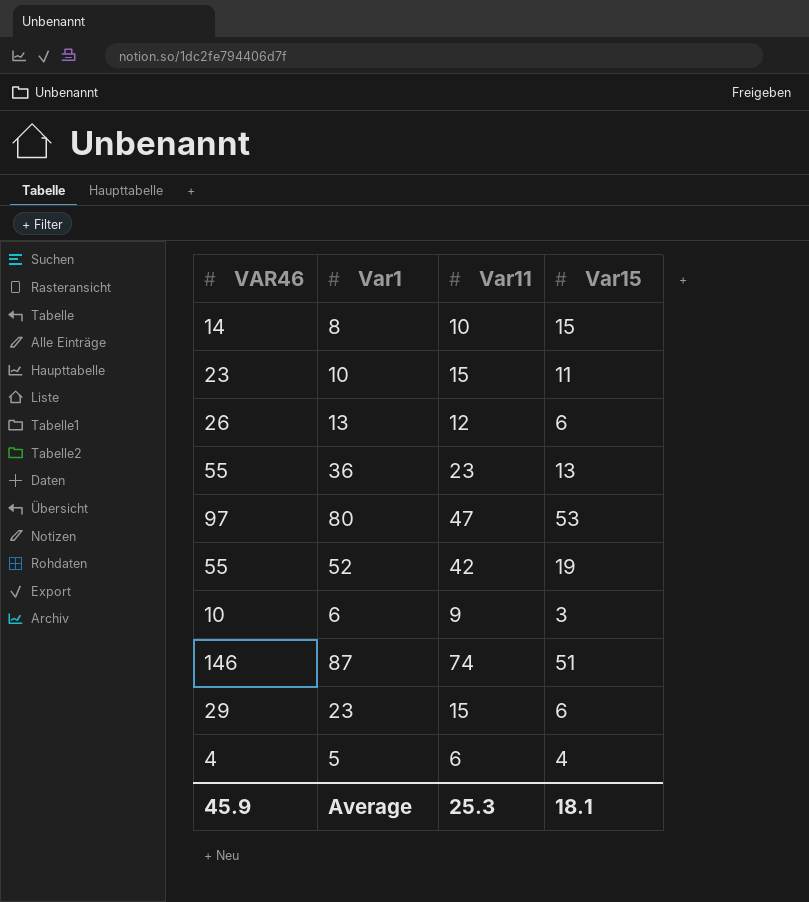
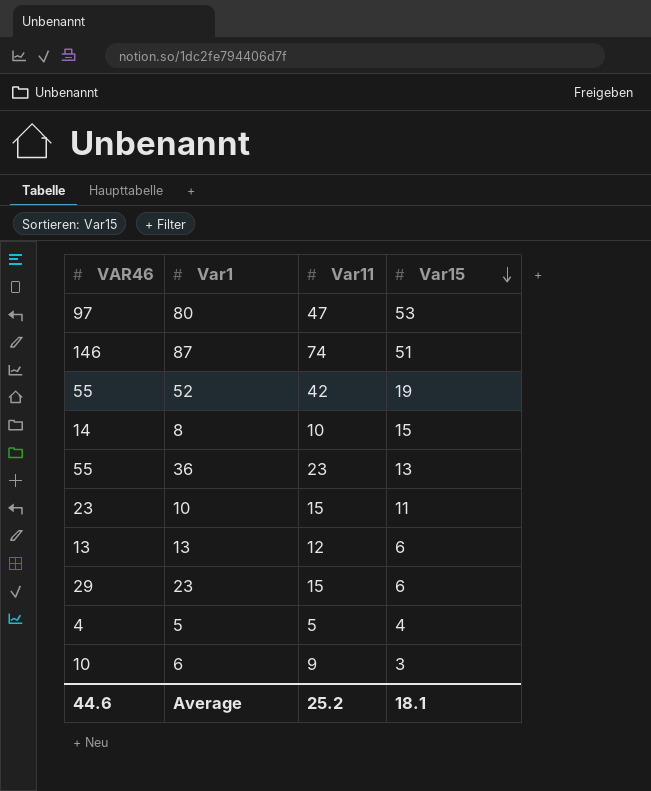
row order: none -> Var15 descending
13 | VAR46: 26 -> 13
5 | Var11: 6 -> 5
Average | VAR46: 45.9 -> 44.6
Average | Var11: 25.3 -> 25.2

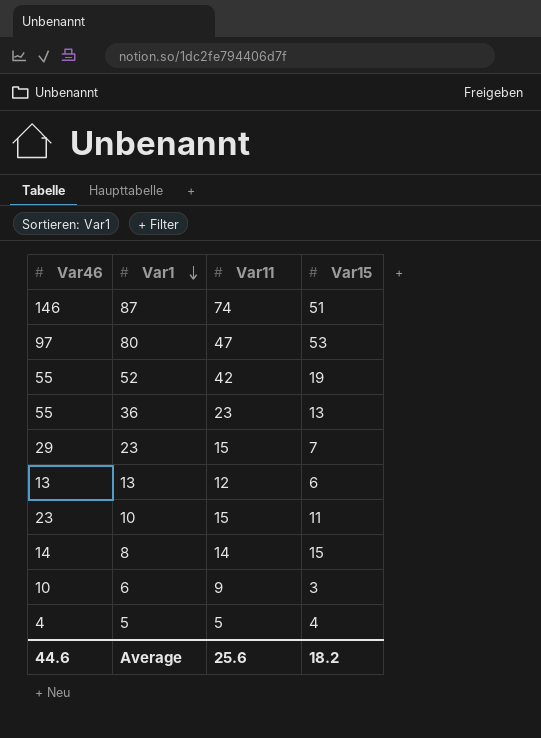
row order: Var15 descending -> Var1 descending
column name: VAR46 -> Var46
23 | Var15: 6 -> 7
8 | Var11: 10 -> 14
Average | Var11: 25.2 -> 25.6
Average | Var15: 18.1 -> 18.2

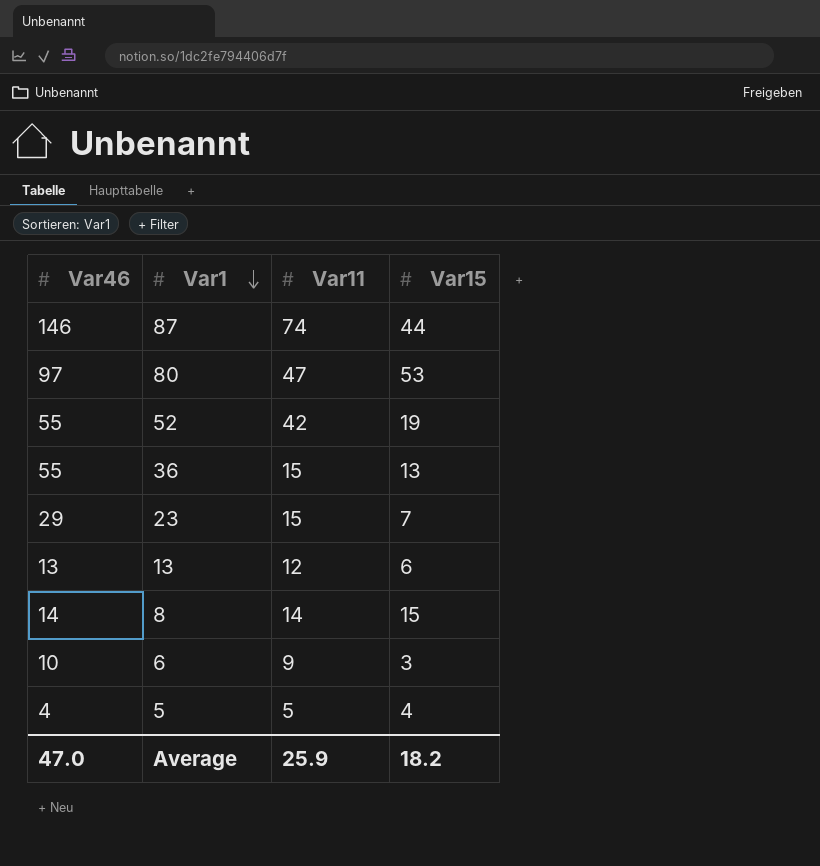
row 10: 23 | 15 | 11 -> none
87 | Var15: 51 -> 44
36 | Var11: 23 -> 15
Average | Var46: 44.6 -> 47.0
Average | Var11: 25.6 -> 25.9

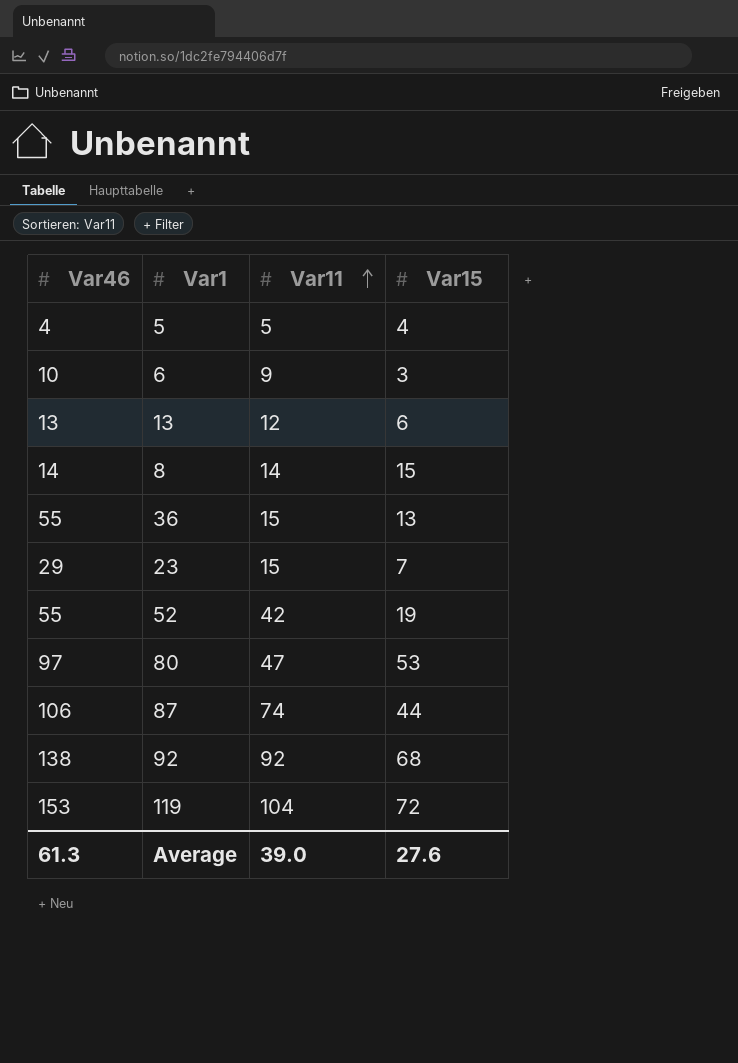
row order: Var1 descending -> Var11 ascending
87 | Var46: 146 -> 106
row 92: none -> 138 | 92 | 68
row 119: none -> 153 | 104 | 72
Average | Var46: 47.0 -> 61.3
Average | Var11: 25.9 -> 39.0
Average | Var15: 18.2 -> 27.6

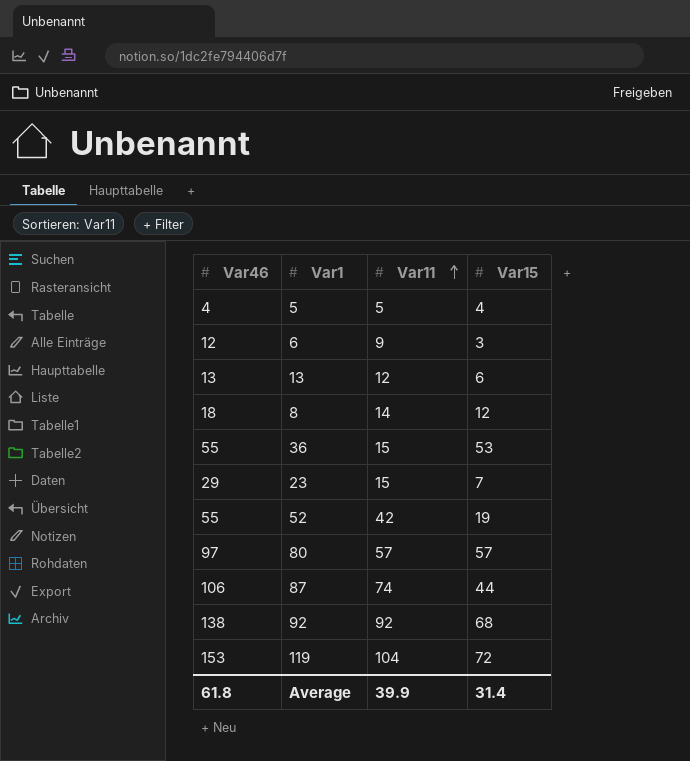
6 | Var46: 10 -> 12
8 | Var46: 14 -> 18
8 | Var15: 15 -> 12
36 | Var15: 13 -> 53
80 | Var11: 47 -> 57
80 | Var15: 53 -> 57
Average | Var46: 61.3 -> 61.8
Average | Var11: 39.0 -> 39.9
Average | Var15: 27.6 -> 31.4

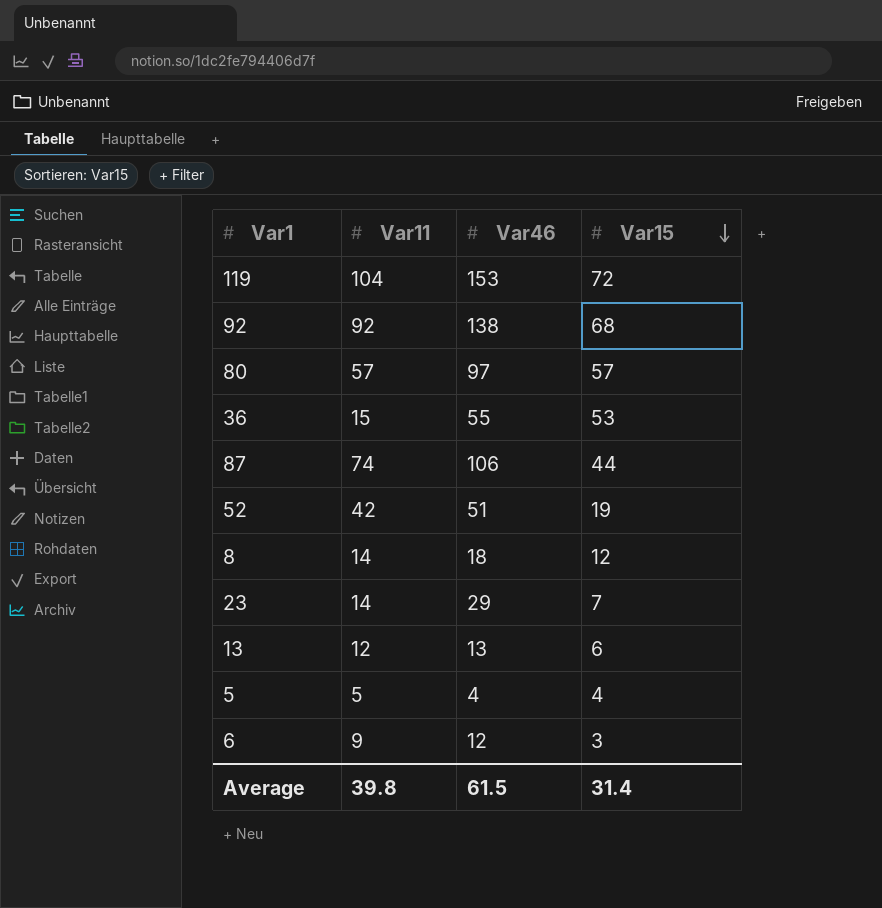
row order: Var11 ascending -> Var15 descending
column Var46 | position: 1 -> 3
52 | Var46: 55 -> 51
23 | Var11: 15 -> 14
Average | Var11: 39.9 -> 39.8
Average | Var46: 61.8 -> 61.5

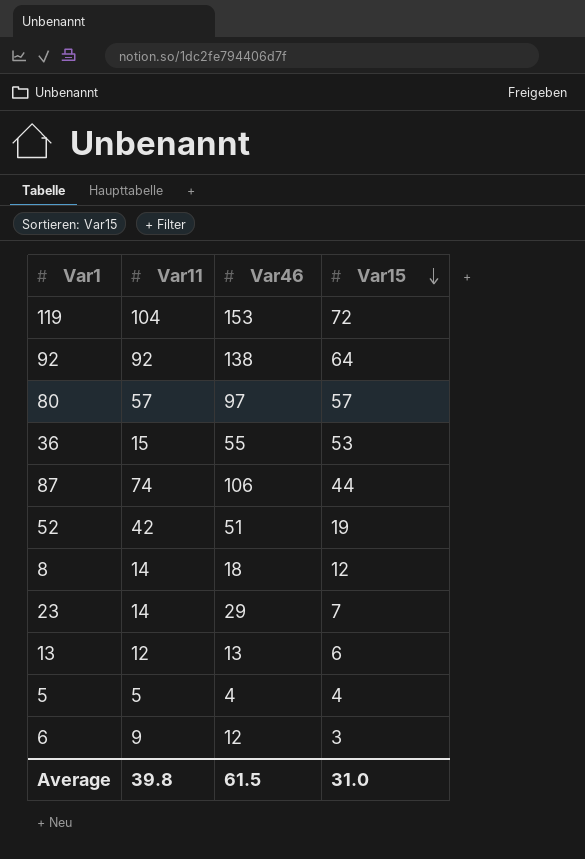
92 | Var15: 68 -> 64
Average | Var15: 31.4 -> 31.0

